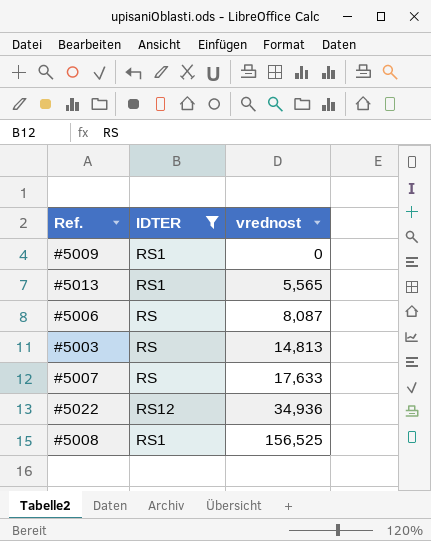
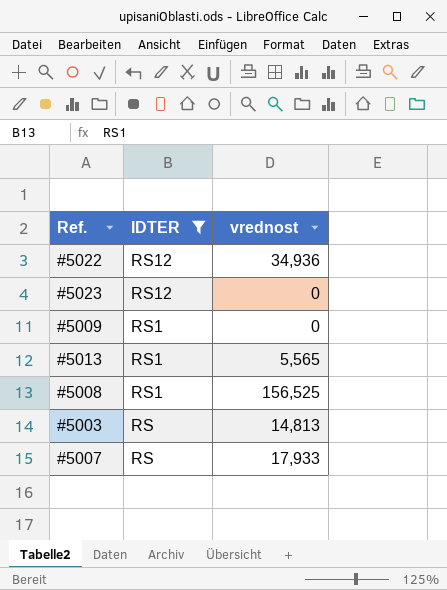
row order: vrednost ascending -> IDTER descending
row #5006: RS | 8,087 -> none
row #5023: none -> RS12 | 0
#5007 | vrednost: 17,633 -> 17,933

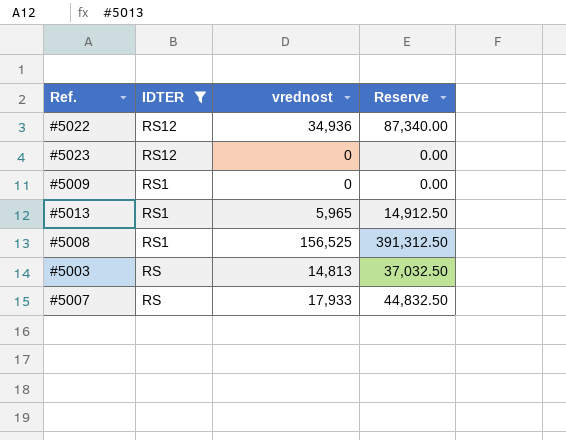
column Reserve | formula: none -> [vrednost] * 2.5
#5013 | vrednost: 5,565 -> 5,965

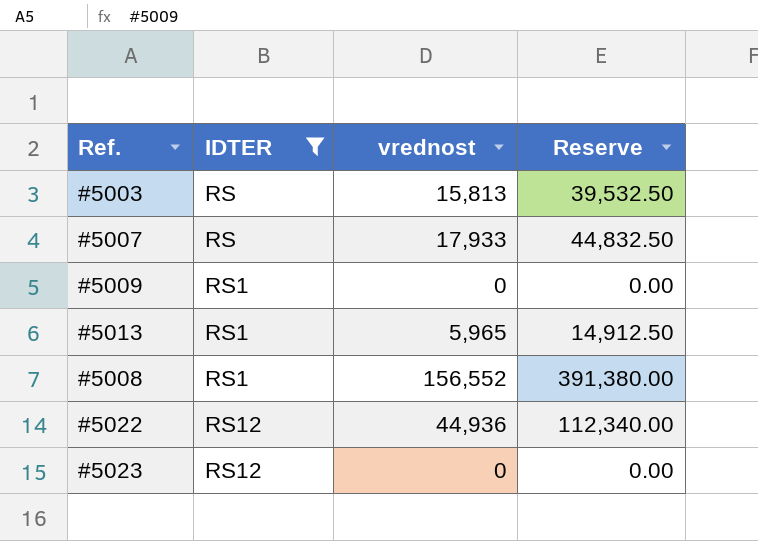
row order: IDTER descending -> IDTER ascending
#5003 | vrednost: 14,813 -> 15,813
#5003 | Reserve: 37,032.50 -> 39,532.50
#5008 | vrednost: 156,525 -> 156,552
#5008 | Reserve: 391,312.50 -> 391,380.00
#5022 | vrednost: 34,936 -> 44,936
#5022 | Reserve: 87,340.00 -> 112,340.00

